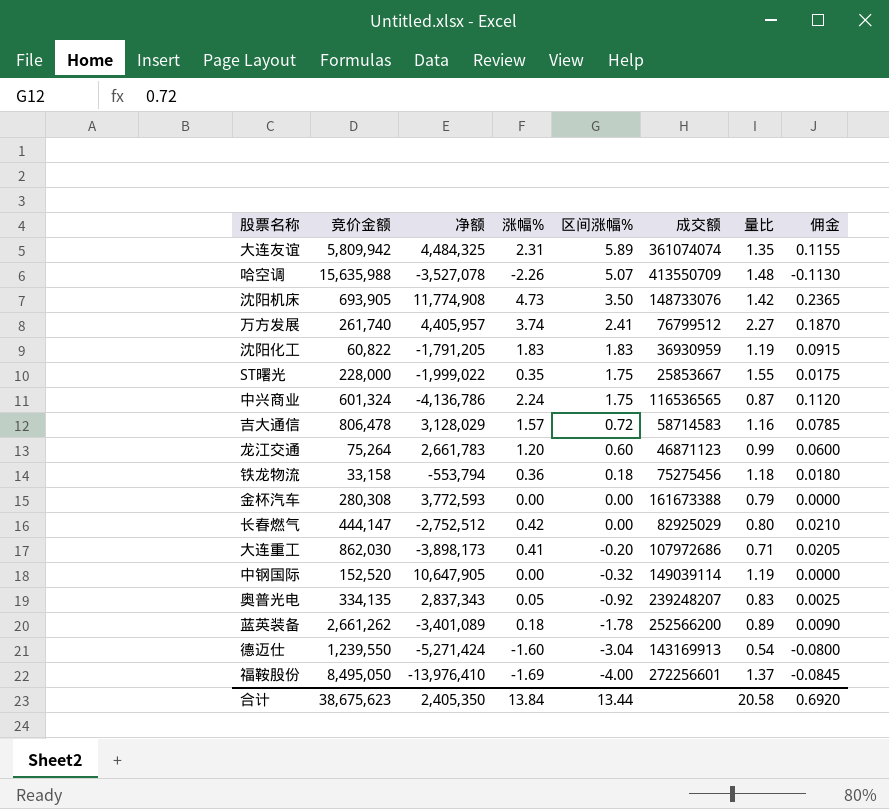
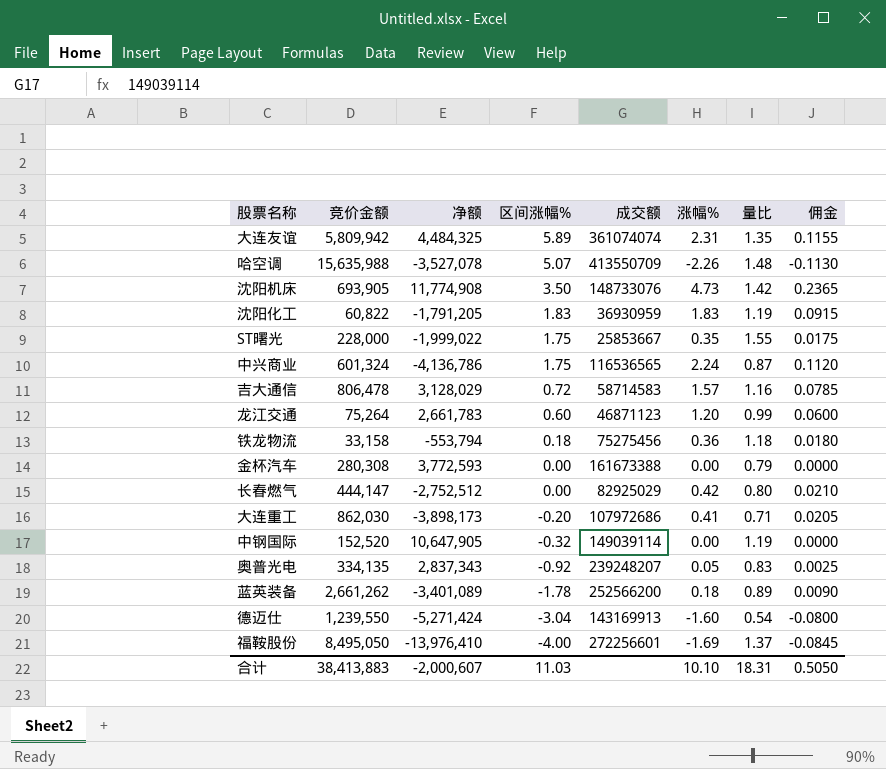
column 涨幅% | position: 4 -> 6
row 万方发展: 261,740 | 4,405,957 | 3.74 | 2.41 | 76799512 | 2.27 | 0.1870 -> none
合计 | 竞价金额: 38,675,623 -> 38,413,883
合计 | 净额: 2,405,350 -> -2,000,607
合计 | 区间涨幅%: 13.44 -> 11.03
合计 | 涨幅%: 13.84 -> 10.10
合计 | 量比: 20.58 -> 18.31
合计 | 佣金: 0.6920 -> 0.5050

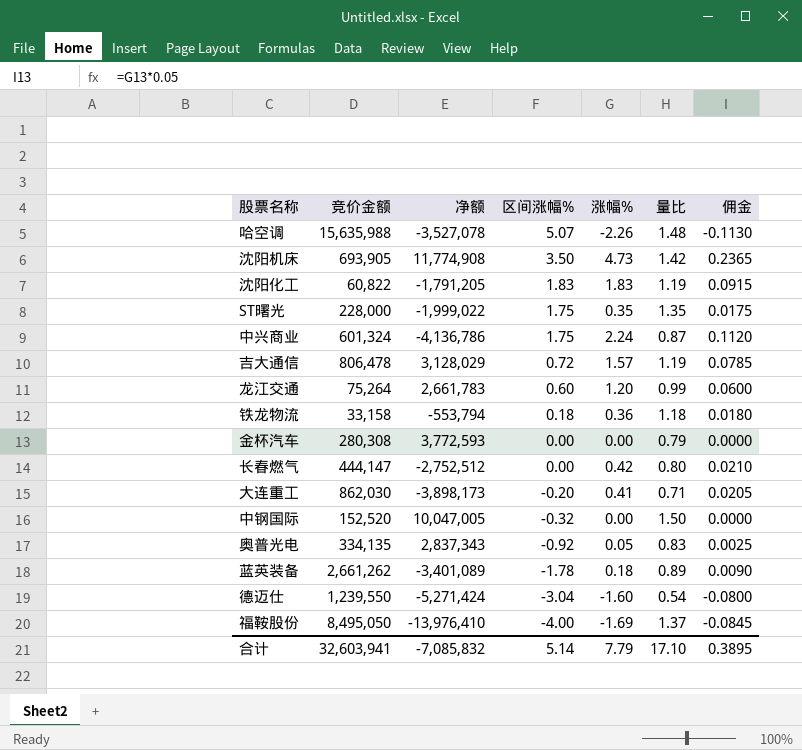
column 成交额 | position: 5 -> none
row 大连友谊: 5,809,942 | 4,484,325 | 5.89 | 361074074 | 2.31 | 1.35 | 0.1155 -> none
ST曙光 | 量比: 1.55 -> 1.35
吉大通信 | 量比: 1.16 -> 1.19
中钢国际 | 净额: 10,647,905 -> 10,047,005
中钢国际 | 量比: 1.19 -> 1.50
合计 | 竞价金额: 38,413,883 -> 32,603,941
合计 | 净额: -2,000,607 -> -7,085,832
合计 | 区间涨幅%: 11.03 -> 5.14
合计 | 涨幅%: 10.10 -> 7.79
合计 | 量比: 18.31 -> 17.10
合计 | 佣金: 0.5050 -> 0.3895

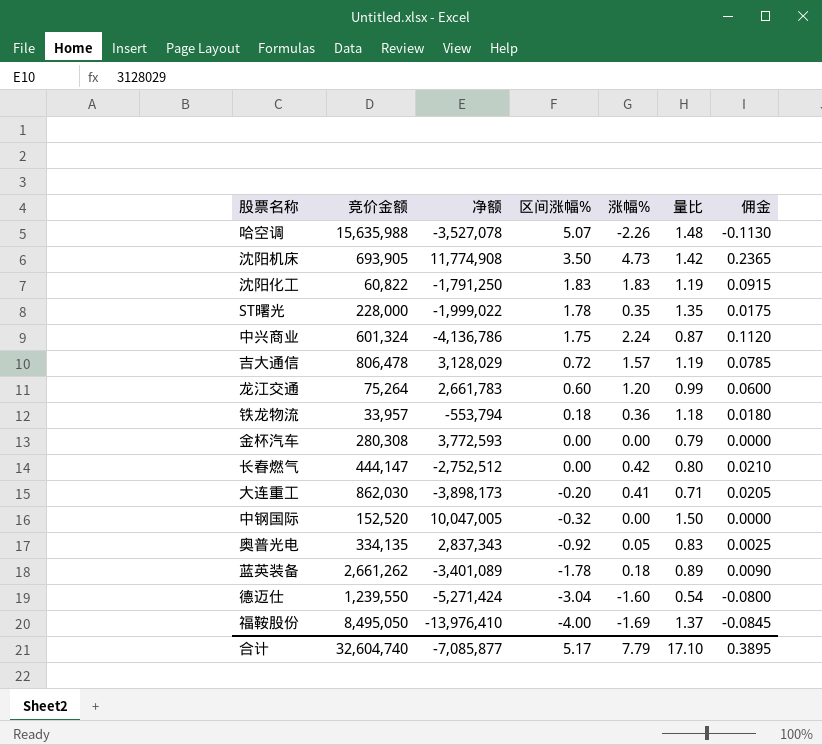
沈阳化工 | 净额: -1,791,205 -> -1,791,250
ST曙光 | 区间涨幅%: 1.75 -> 1.78
铁龙物流 | 竞价金额: 33,158 -> 33,957
合计 | 竞价金额: 32,603,941 -> 32,604,740
合计 | 净额: -7,085,832 -> -7,085,877
合计 | 区间涨幅%: 5.14 -> 5.17

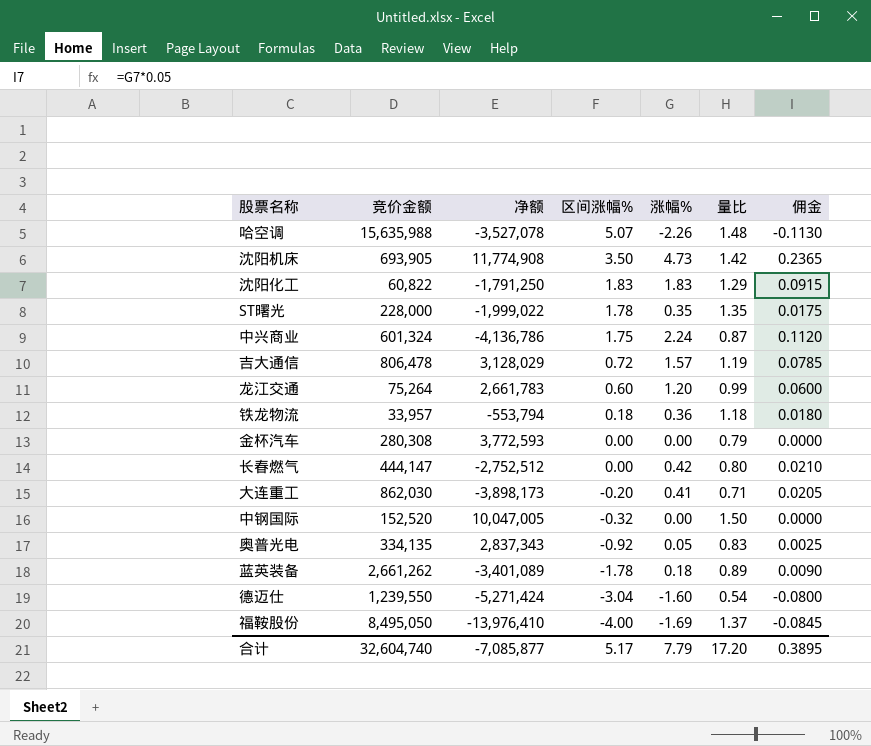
沈阳化工 | 量比: 1.19 -> 1.29
合计 | 量比: 17.10 -> 17.20

